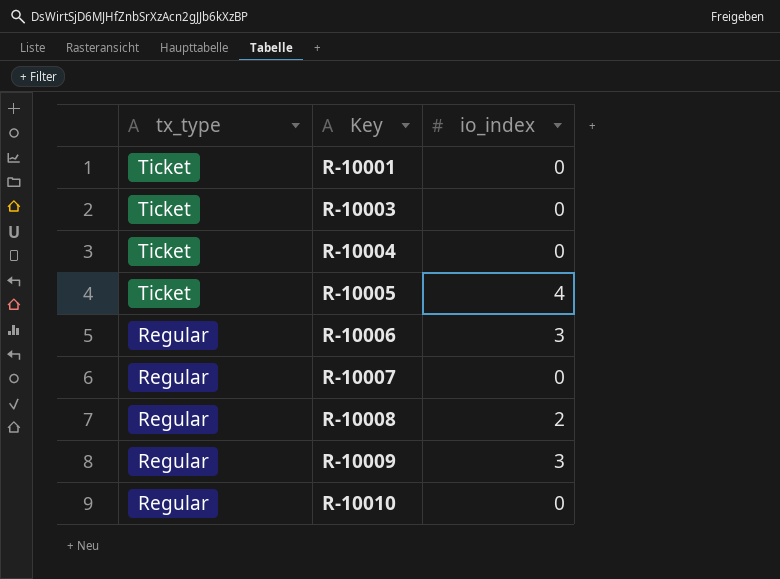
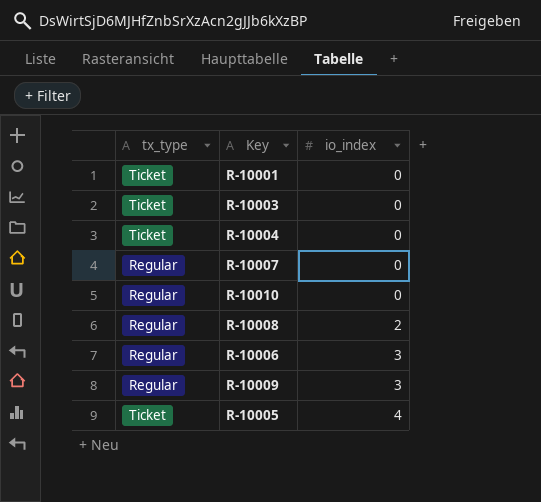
row order: tx_type descending -> io_index ascending

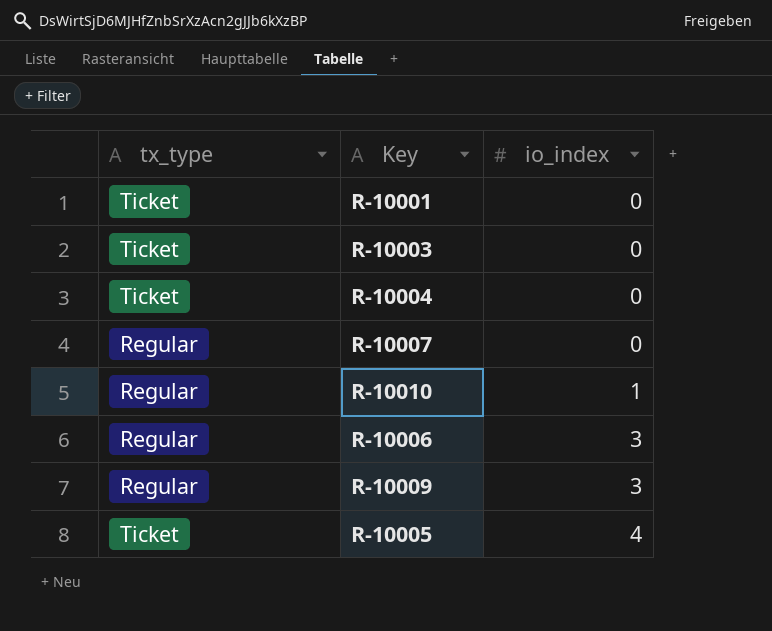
row R-10008: Regular | 2 -> none
R-10010 | io_index: 0 -> 1

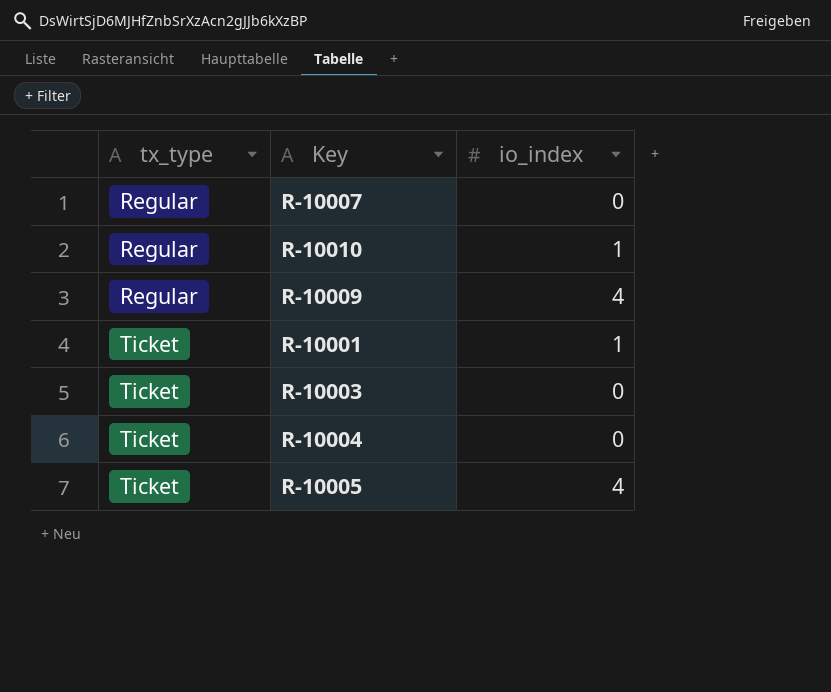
row order: io_index ascending -> tx_type ascending
row R-10006: Regular | 3 -> none
R-10009 | io_index: 3 -> 4
R-10001 | io_index: 0 -> 1

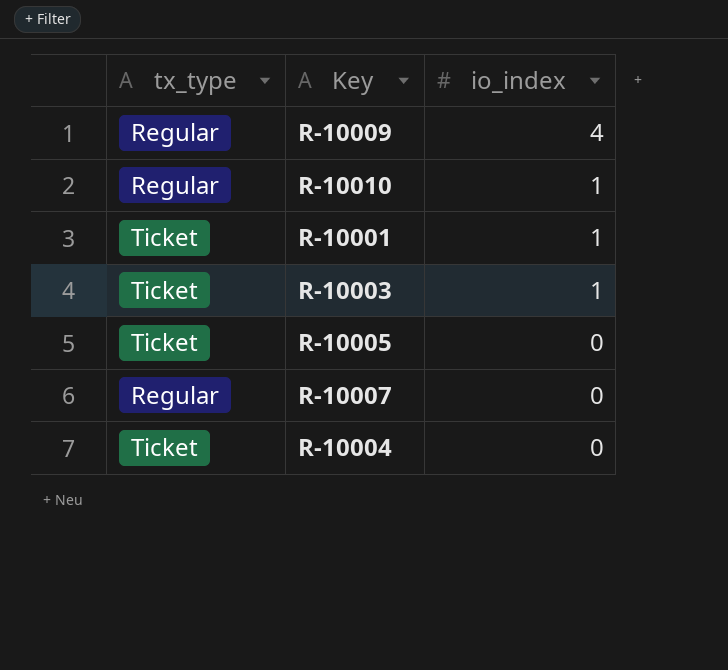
row order: tx_type ascending -> io_index descending
R-10003 | io_index: 0 -> 1
R-10005 | io_index: 4 -> 0

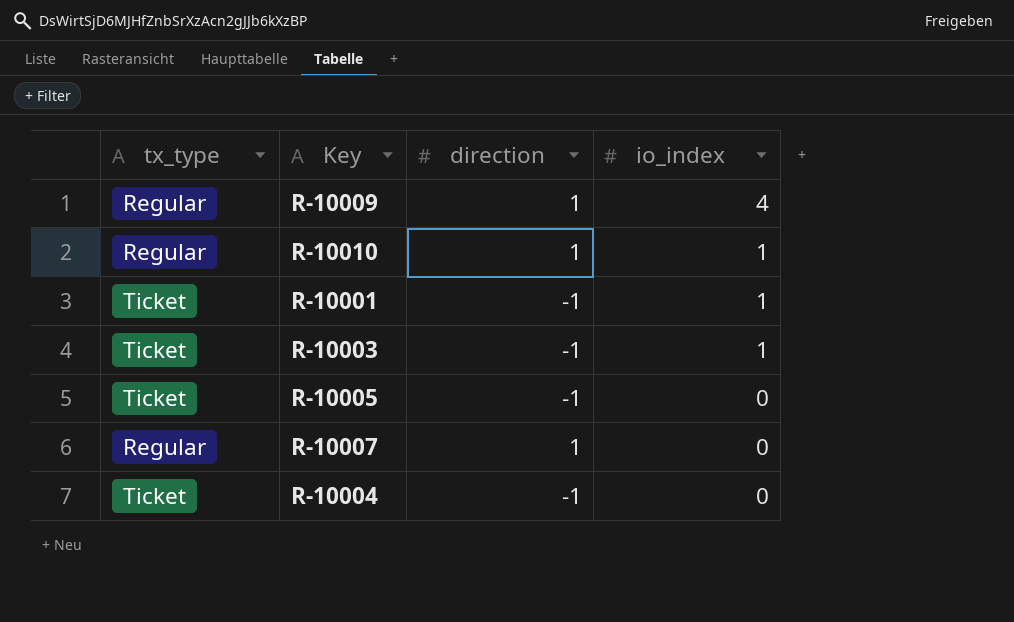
column direction | position: none -> 3

